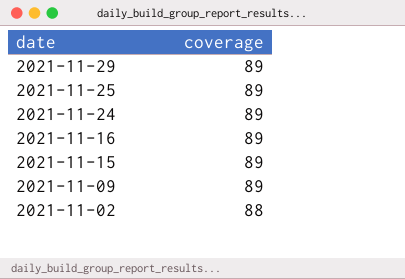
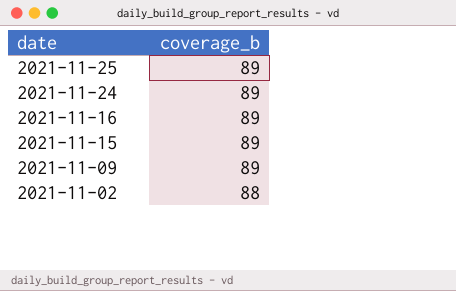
column name: coverage -> coverage_b
row 2021-11-29: 89 -> none

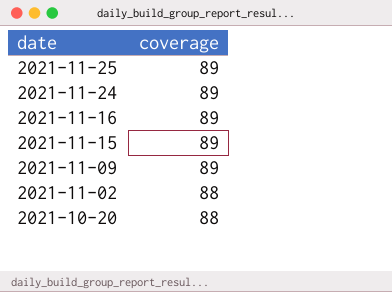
column name: coverage_b -> coverage
row 2021-10-20: none -> 88

